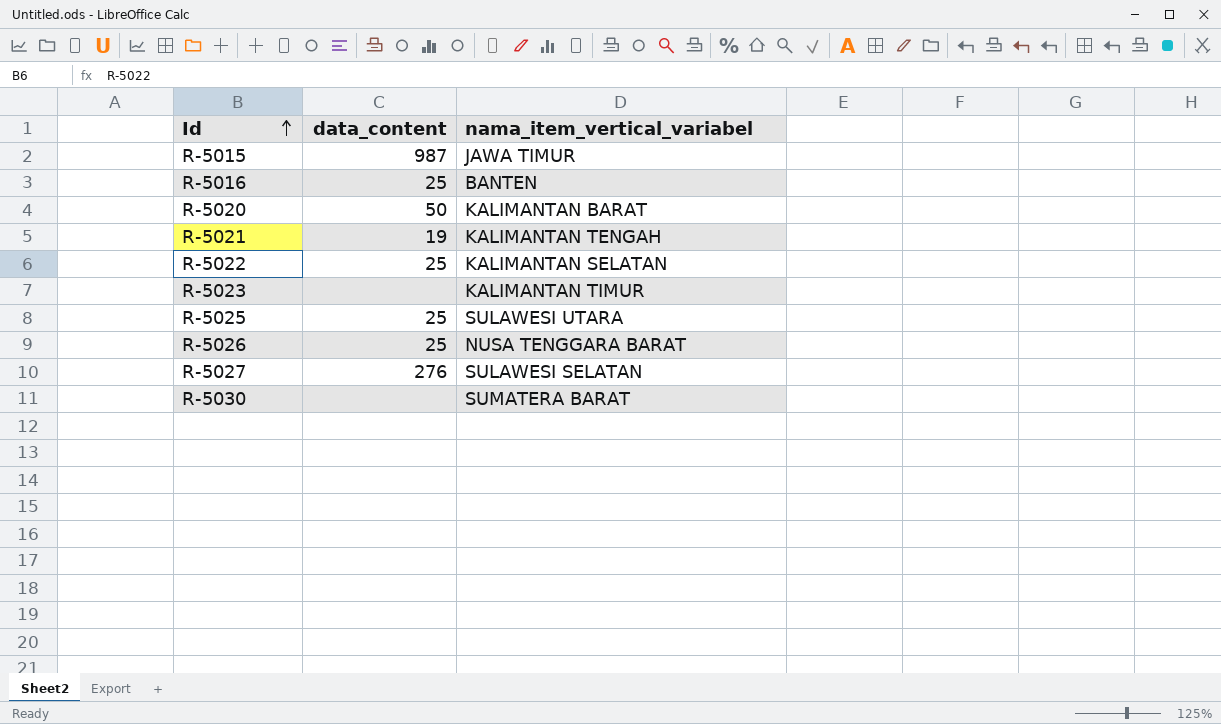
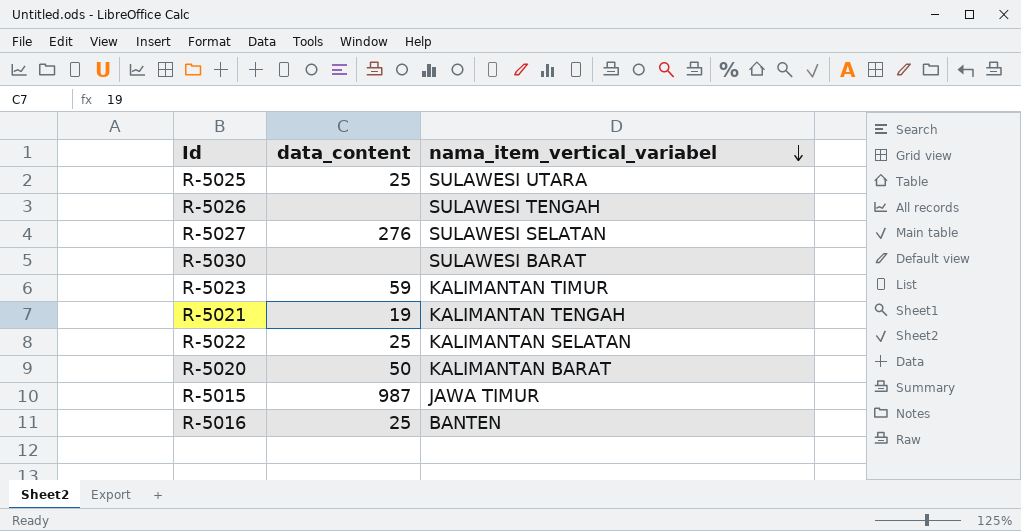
row order: Id ascending -> nama_item_vertical_variabel descending
R-5026 | data_content: 25 -> none
R-5026 | nama_item_vertical_variabel: NUSA TENGGARA BARAT -> SULAWESI TENGAH
R-5030 | nama_item_vertical_variabel: SUMATERA BARAT -> SULAWESI BARAT
R-5023 | data_content: none -> 59

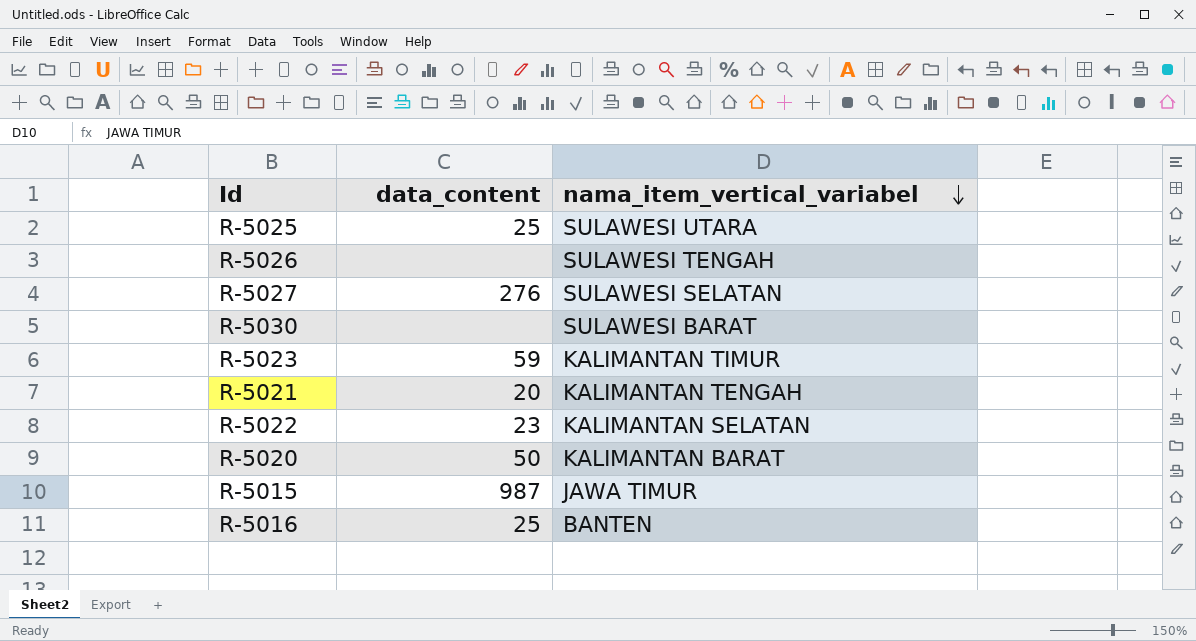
R-5021 | data_content: 19 -> 20
R-5022 | data_content: 25 -> 23

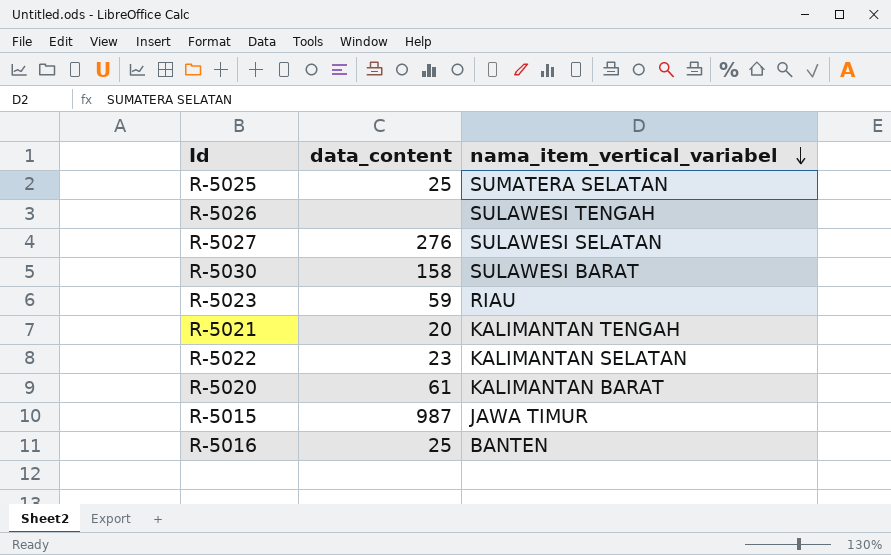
R-5025 | nama_item_vertical_variabel: SULAWESI UTARA -> SUMATERA SELATAN
R-5030 | data_content: none -> 158
R-5023 | nama_item_vertical_variabel: KALIMANTAN TIMUR -> RIAU
R-5020 | data_content: 50 -> 61

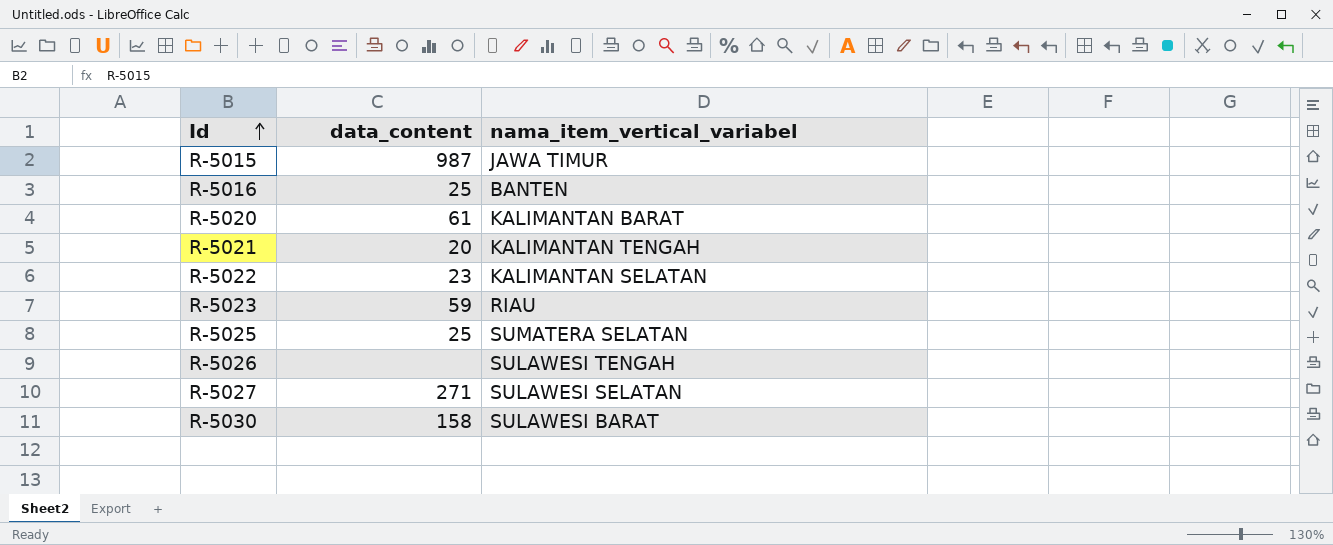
row order: nama_item_vertical_variabel descending -> Id ascending
R-5027 | data_content: 276 -> 271

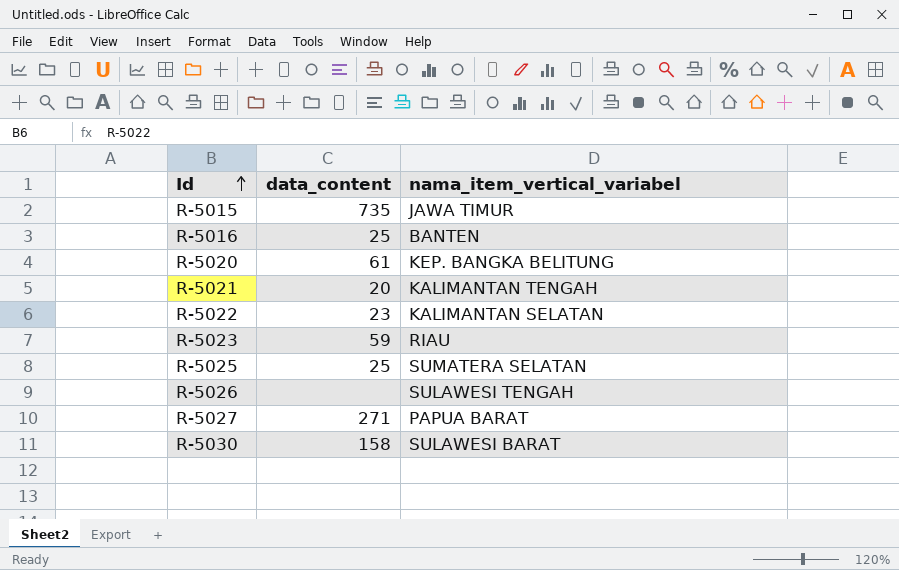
R-5015 | data_content: 987 -> 735
R-5020 | nama_item_vertical_variabel: KALIMANTAN BARAT -> KEP. BANGKA BELITUNG
R-5027 | nama_item_vertical_variabel: SULAWESI SELATAN -> PAPUA BARAT

